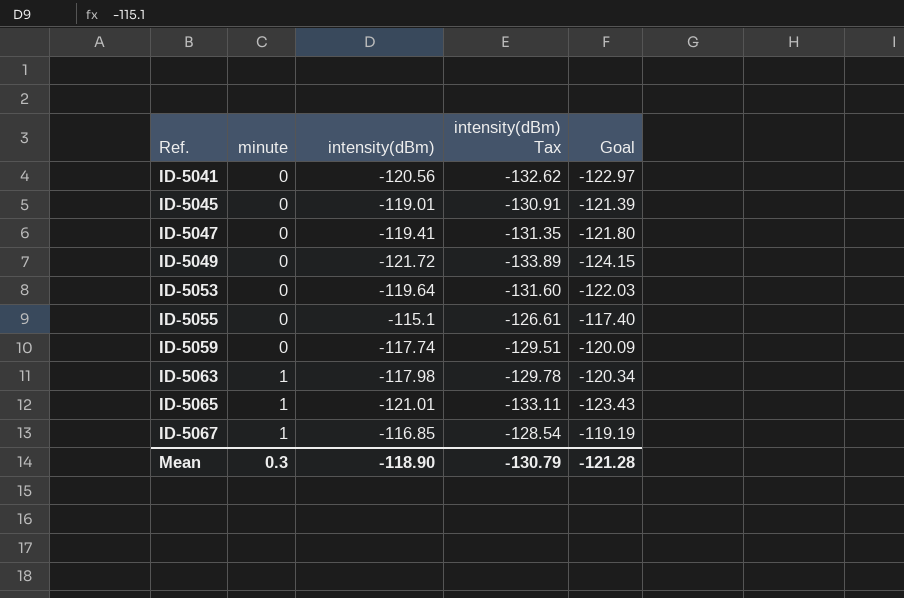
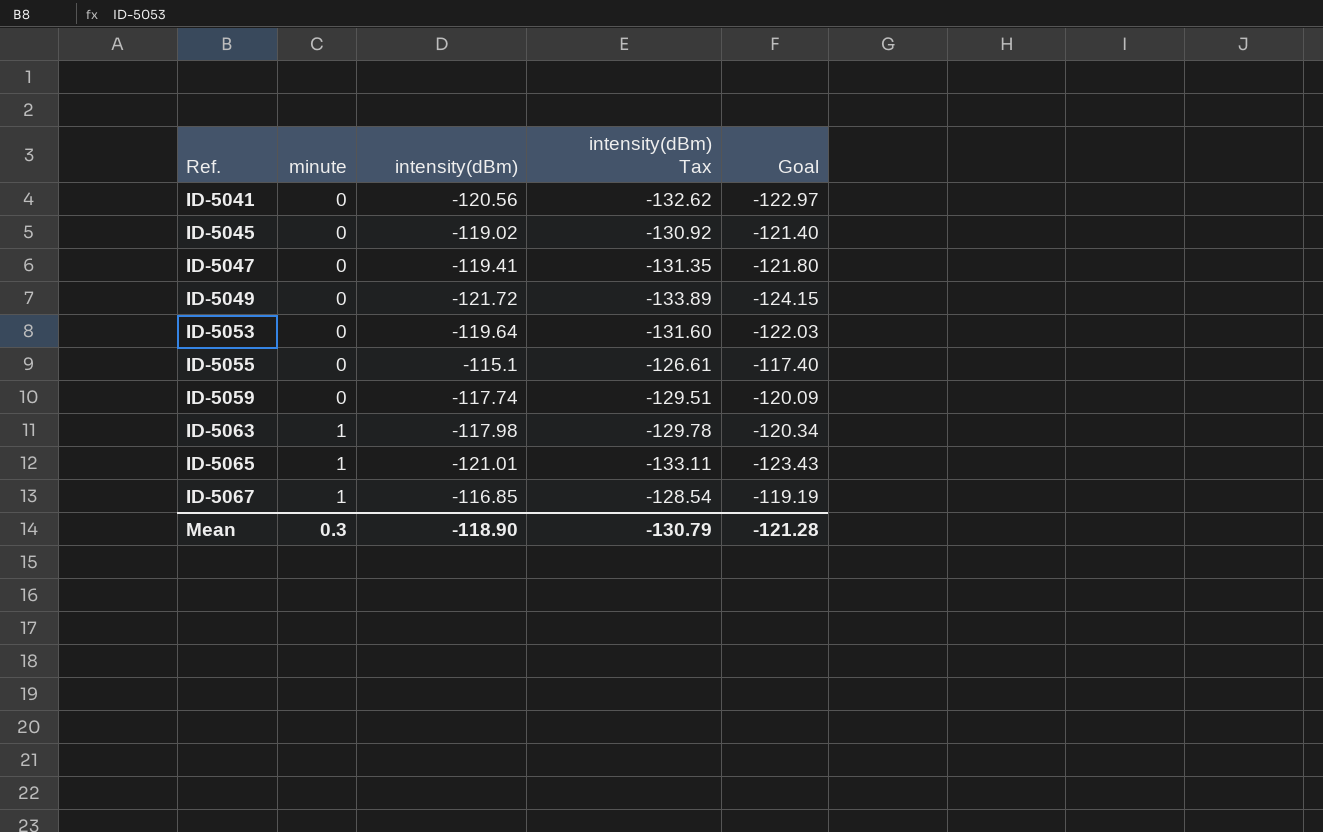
ID-5045 | intensity(dBm): -119.01 -> -119.02
ID-5045 | intensity(dBm) Tax: -130.91 -> -130.92
ID-5045 | Goal: -121.39 -> -121.40

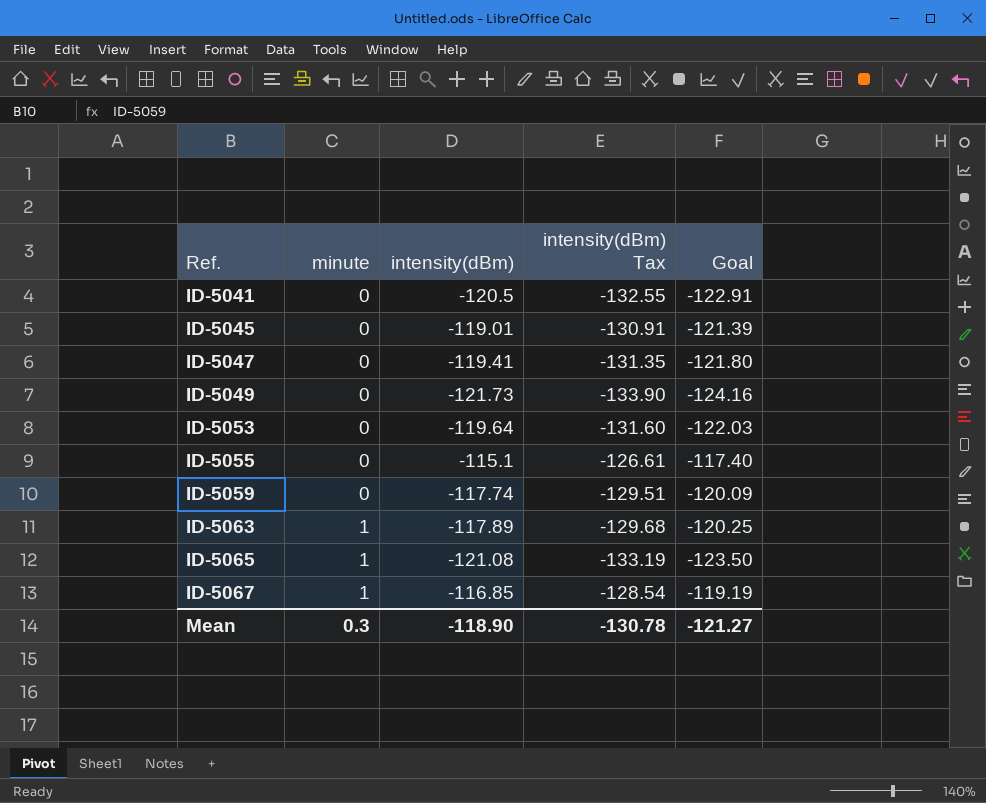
ID-5041 | intensity(dBm): -120.56 -> -120.5
ID-5041 | intensity(dBm) Tax: -132.62 -> -132.55
ID-5041 | Goal: -122.97 -> -122.91
ID-5045 | intensity(dBm): -119.02 -> -119.01
ID-5045 | intensity(dBm) Tax: -130.92 -> -130.91
ID-5045 | Goal: -121.40 -> -121.39
ID-5049 | intensity(dBm): -121.72 -> -121.73
ID-5049 | intensity(dBm) Tax: -133.89 -> -133.90
ID-5049 | Goal: -124.15 -> -124.16
ID-5063 | intensity(dBm): -117.98 -> -117.89
ID-5063 | intensity(dBm) Tax: -129.78 -> -129.68
ID-5063 | Goal: -120.34 -> -120.25
ID-5065 | intensity(dBm): -121.01 -> -121.08
ID-5065 | intensity(dBm) Tax: -133.11 -> -133.19
ID-5065 | Goal: -123.43 -> -123.50
Mean | intensity(dBm) Tax: -130.79 -> -130.78
Mean | Goal: -121.28 -> -121.27

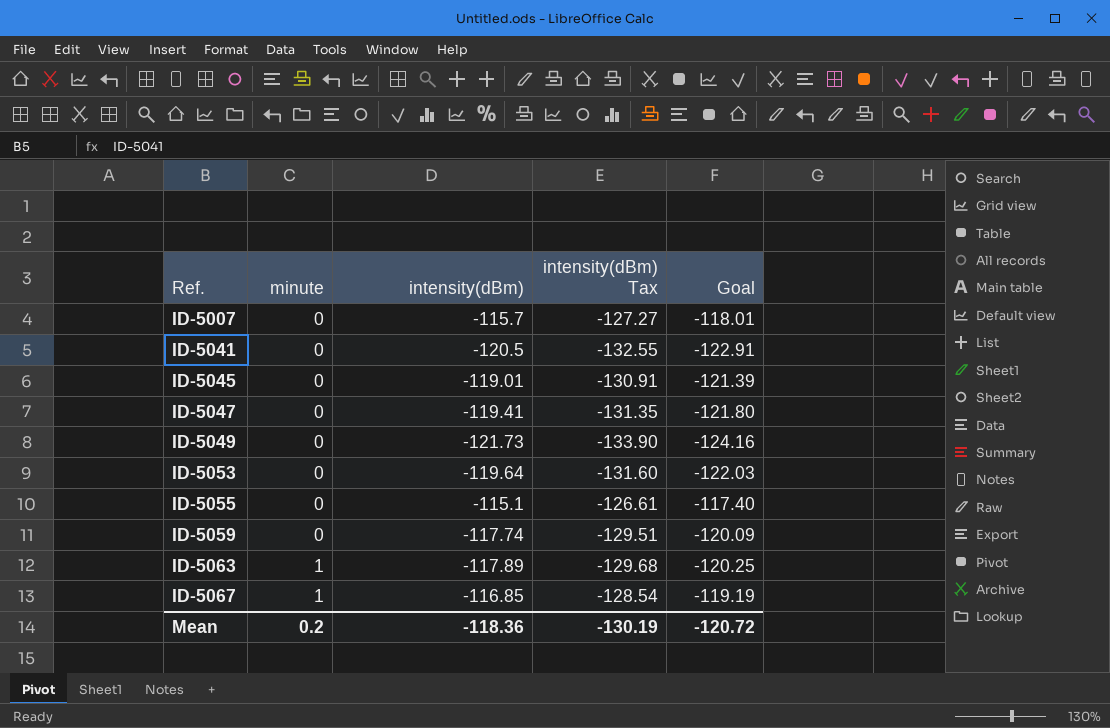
row ID-5065: 1 | -121.08 | -133.19 | -123.50 -> none
row ID-5007: none -> 0 | -115.7 | -127.27 | -118.01
Mean | minute: 0.3 -> 0.2
Mean | intensity(dBm): -118.90 -> -118.36
Mean | intensity(dBm) Tax: -130.78 -> -130.19
Mean | Goal: -121.27 -> -120.72

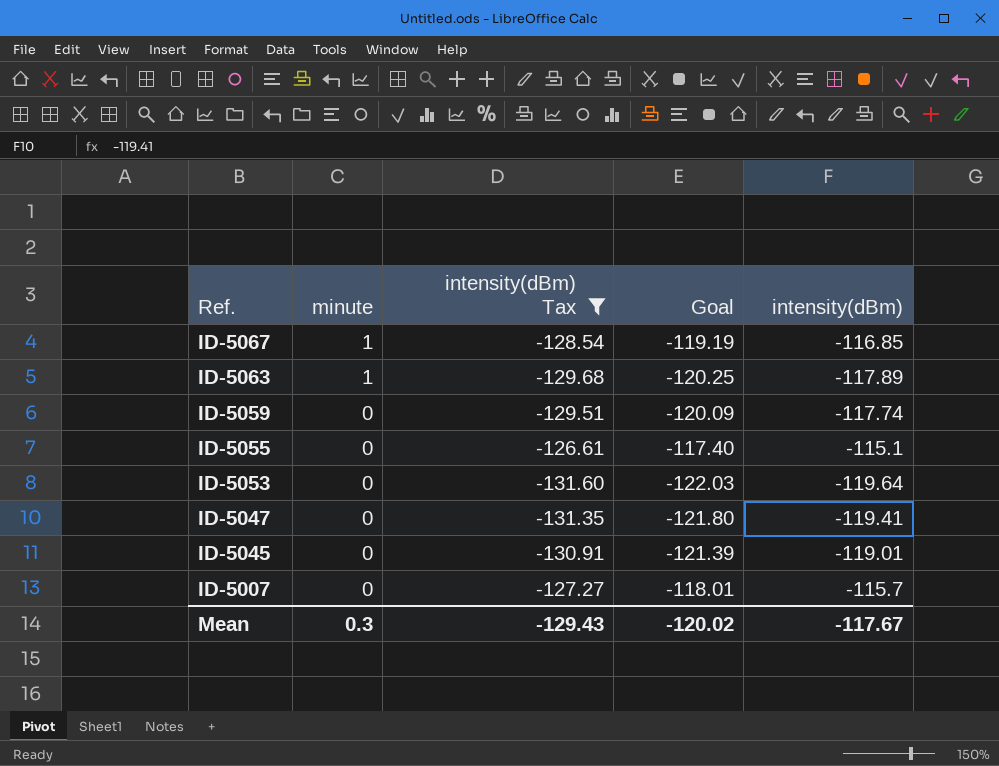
filter: none -> intensity(dBm) Tax >= -131.60
row order: Ref. ascending -> Ref. descending
column intensity(dBm) | position: 3 -> 5
Mean | minute: 0.2 -> 0.3
Mean | intensity(dBm) Tax: -130.19 -> -129.43
Mean | Goal: -120.72 -> -120.02
Mean | intensity(dBm): -118.36 -> -117.67

